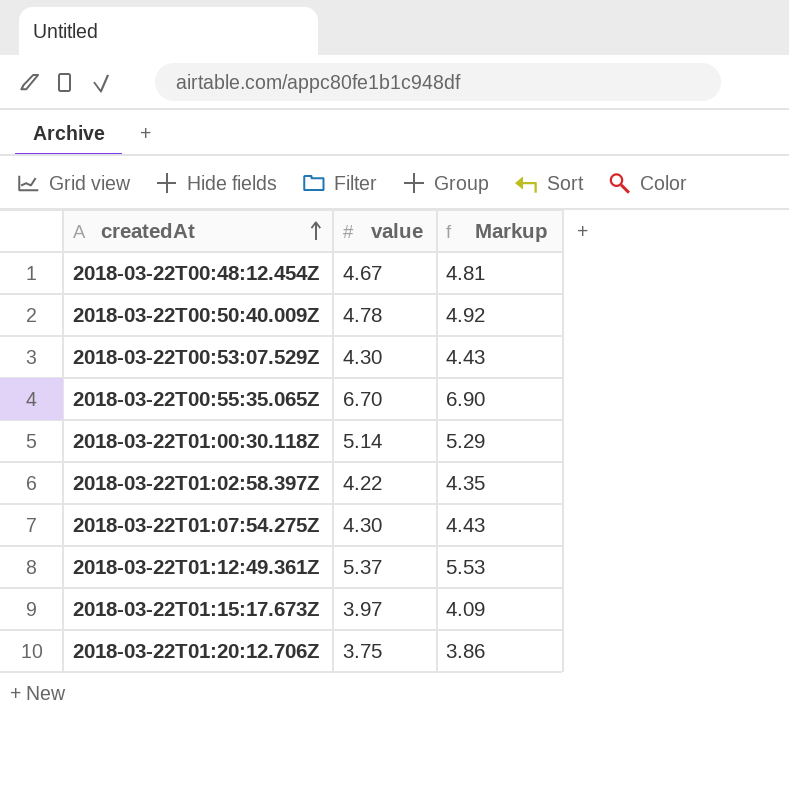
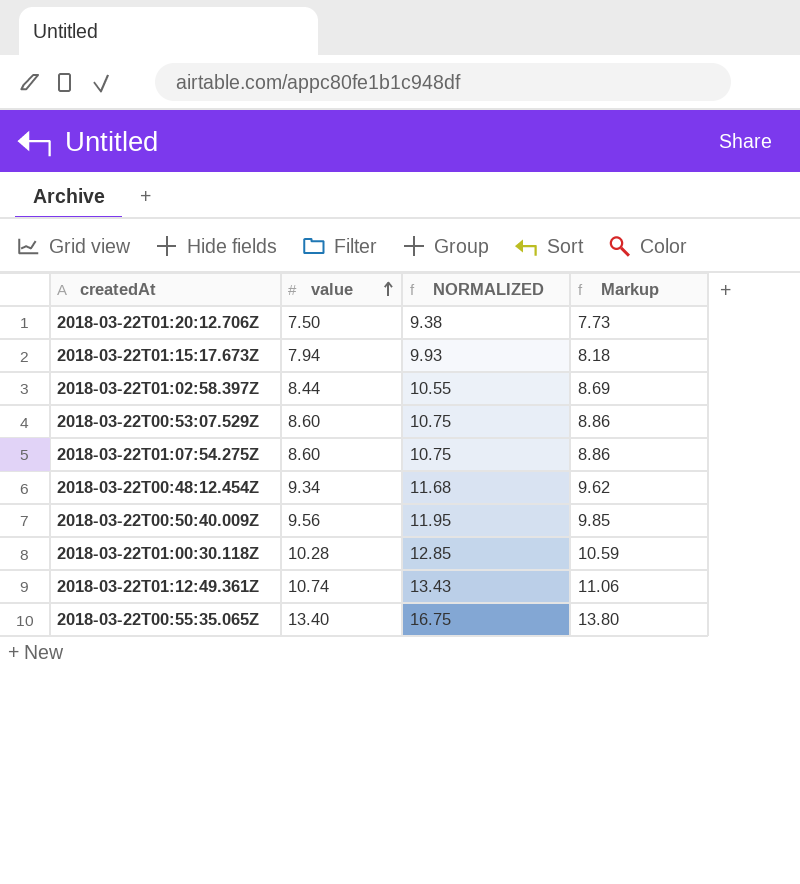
row order: createdAt ascending -> value ascending
column NORMALIZED | formula: none -> [value] * 1.25
2018-03-22T01:20:12.706Z | value: 3.75 -> 7.50
2018-03-22T01:20:12.706Z | Markup: 3.86 -> 7.73
2018-03-22T01:15:17.673Z | value: 3.97 -> 7.94
2018-03-22T01:15:17.673Z | Markup: 4.09 -> 8.18
2018-03-22T01:02:58.397Z | value: 4.22 -> 8.44
2018-03-22T01:02:58.397Z | Markup: 4.35 -> 8.69
2018-03-22T00:53:07.529Z | value: 4.30 -> 8.60
2018-03-22T00:53:07.529Z | Markup: 4.43 -> 8.86
2018-03-22T01:07:54.275Z | value: 4.30 -> 8.60
2018-03-22T01:07:54.275Z | Markup: 4.43 -> 8.86
2018-03-22T00:48:12.454Z | value: 4.67 -> 9.34
2018-03-22T00:48:12.454Z | Markup: 4.81 -> 9.62
2018-03-22T00:50:40.009Z | value: 4.78 -> 9.56
2018-03-22T00:50:40.009Z | Markup: 4.92 -> 9.85
2018-03-22T01:00:30.118Z | value: 5.14 -> 10.28
2018-03-22T01:00:30.118Z | Markup: 5.29 -> 10.59
2018-03-22T01:12:49.361Z | value: 5.37 -> 10.74
2018-03-22T01:12:49.361Z | Markup: 5.53 -> 11.06
2018-03-22T00:55:35.065Z | value: 6.70 -> 13.40
2018-03-22T00:55:35.065Z | Markup: 6.90 -> 13.80

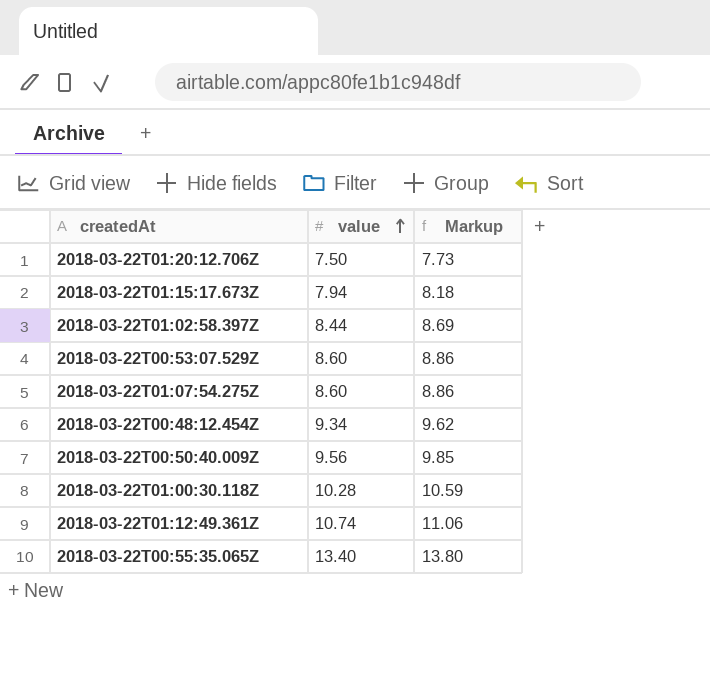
column NORMALIZED | formula: [value] * 1.25 -> none

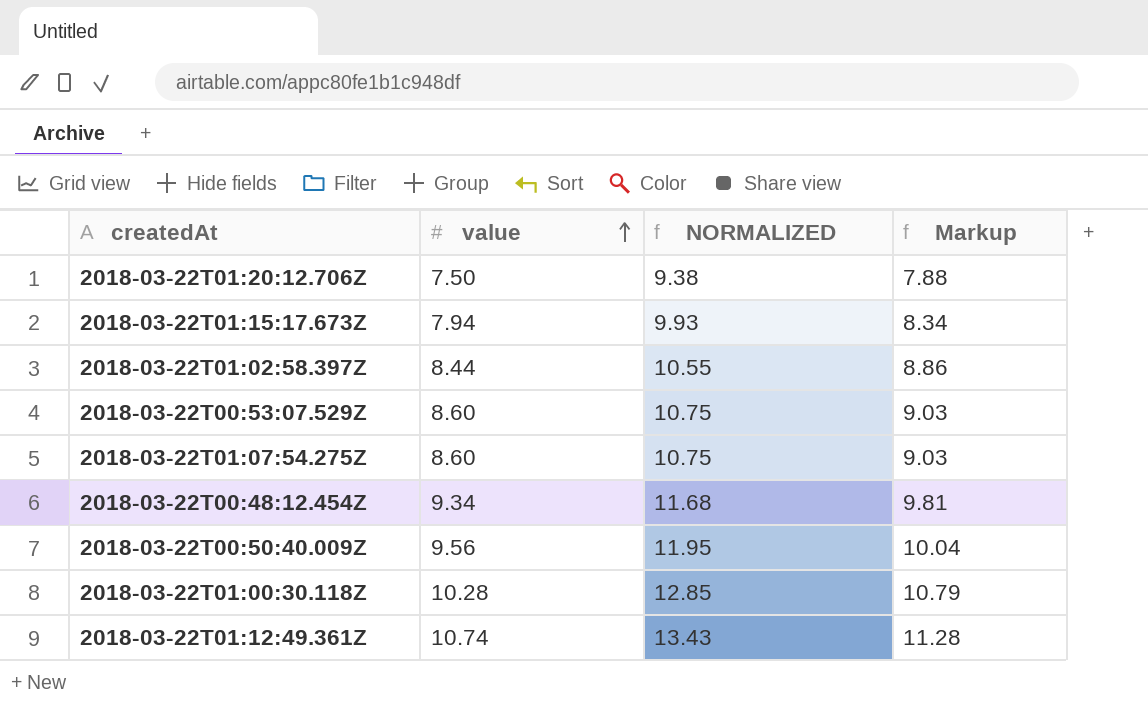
column NORMALIZED | formula: none -> [value] * 1.25
column Markup | formula: [value] * 1.03 -> [value] * 1.05
row 2018-03-22T00:55:35.065Z: 13.40 | 13.80 -> none

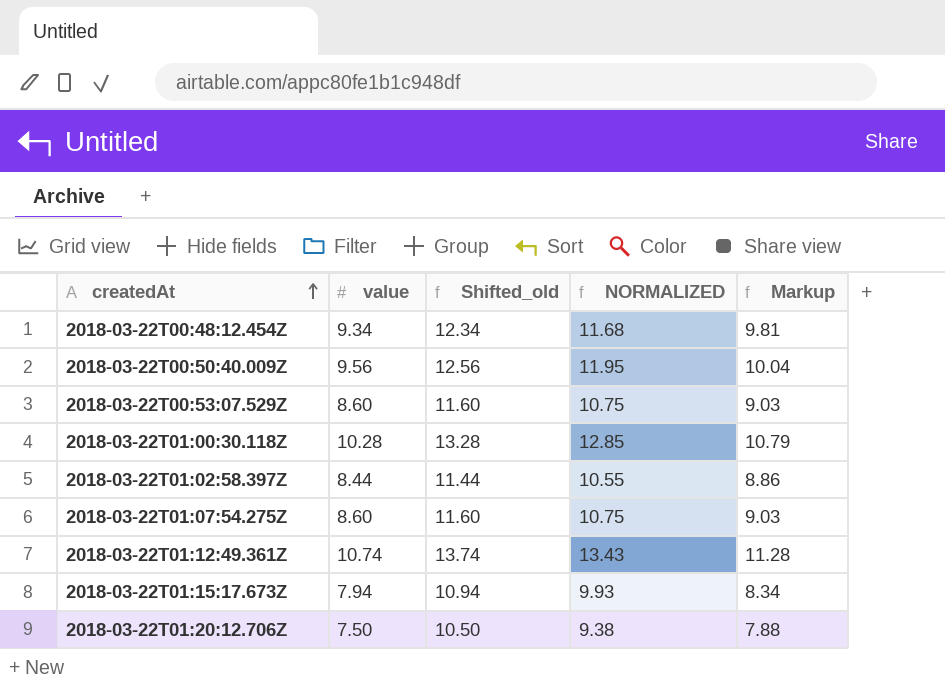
row order: value ascending -> createdAt ascending
column Shifted_old | formula: none -> [value] + 3

